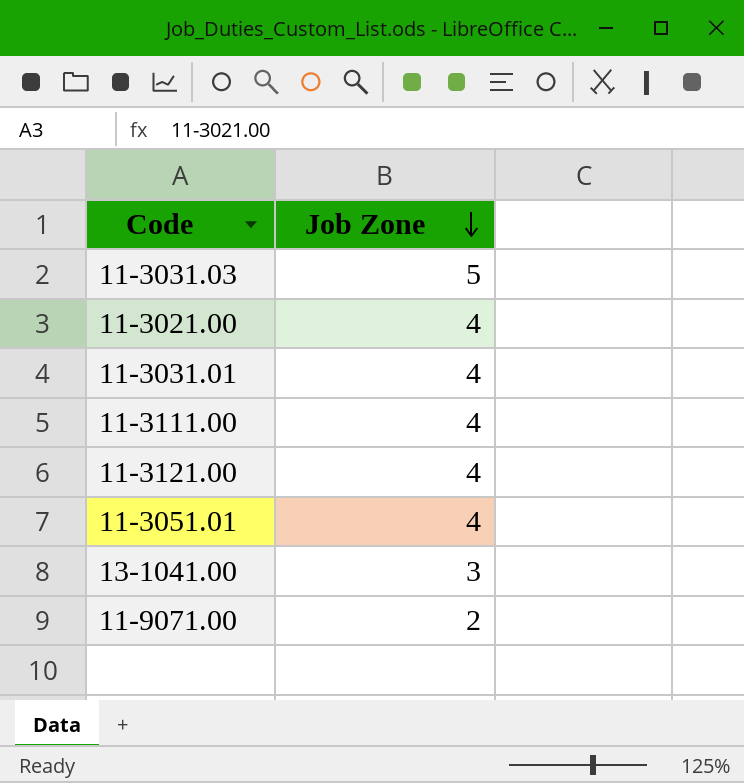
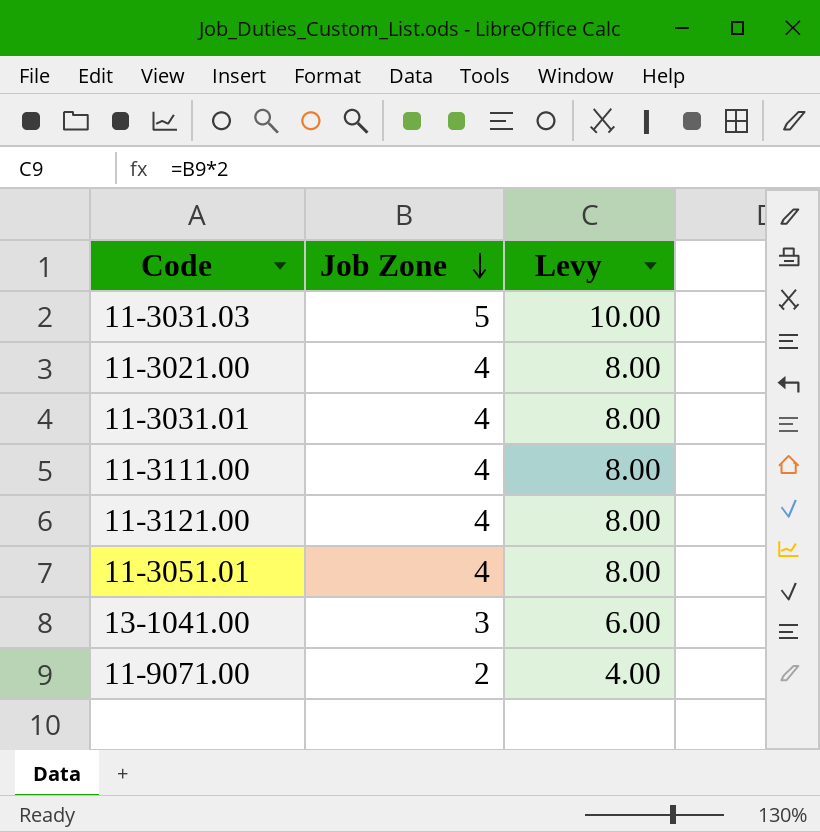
column Levy | formula: none -> [Job Zone] * 2

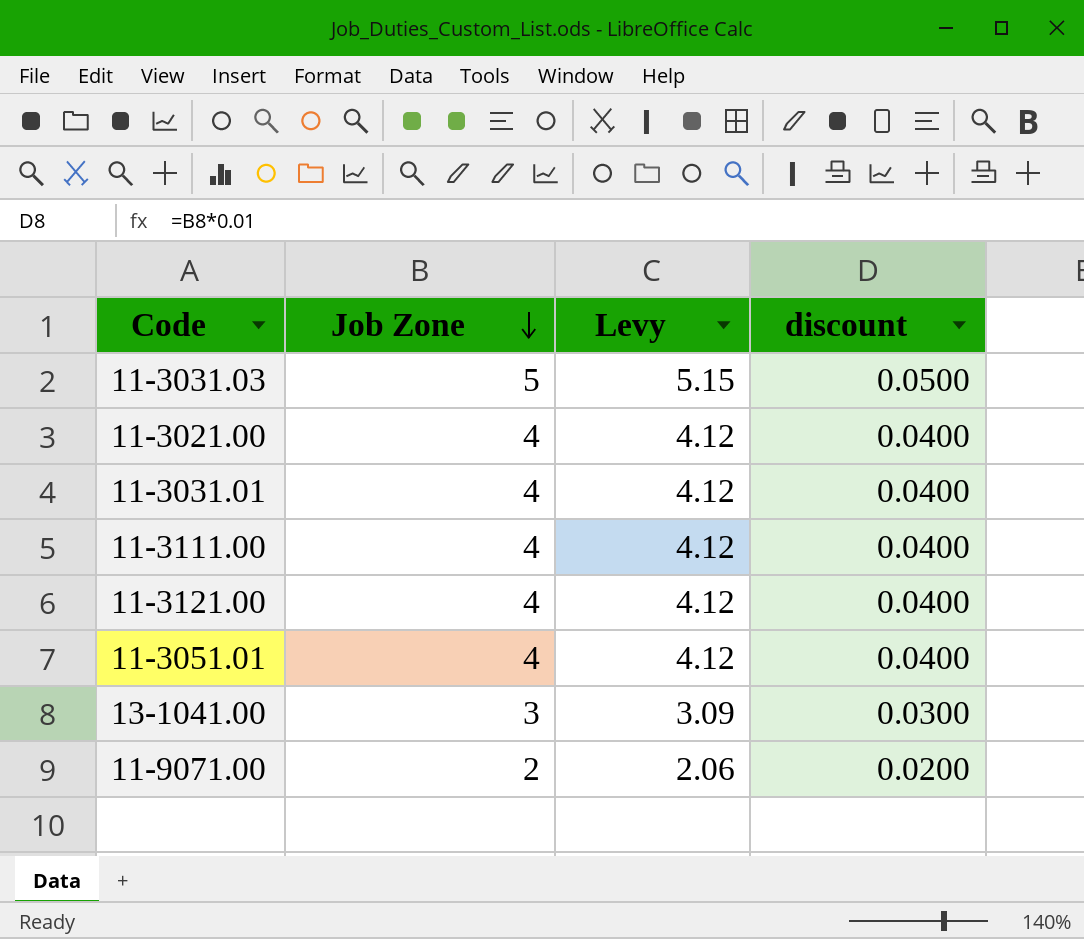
column Levy | formula: [Job Zone] * 2 -> [Job Zone] * 1.03
column discount | formula: none -> [Job Zone] * 0.01

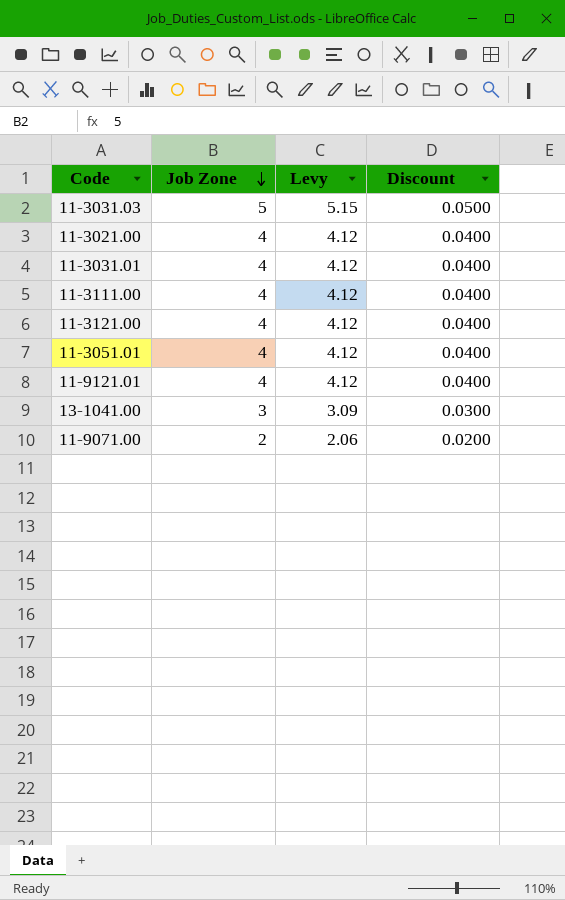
column name: discount -> Discount
row 11-9121.01: none -> 4 | 4.12 | 0.0400

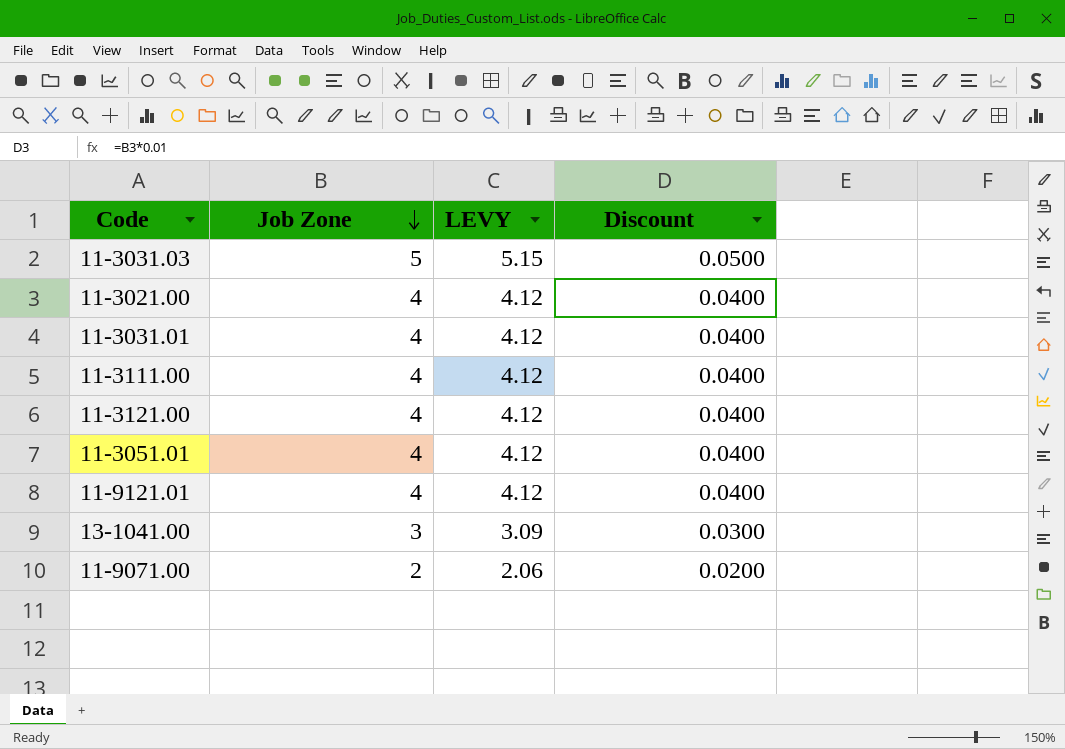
column name: Levy -> LEVY

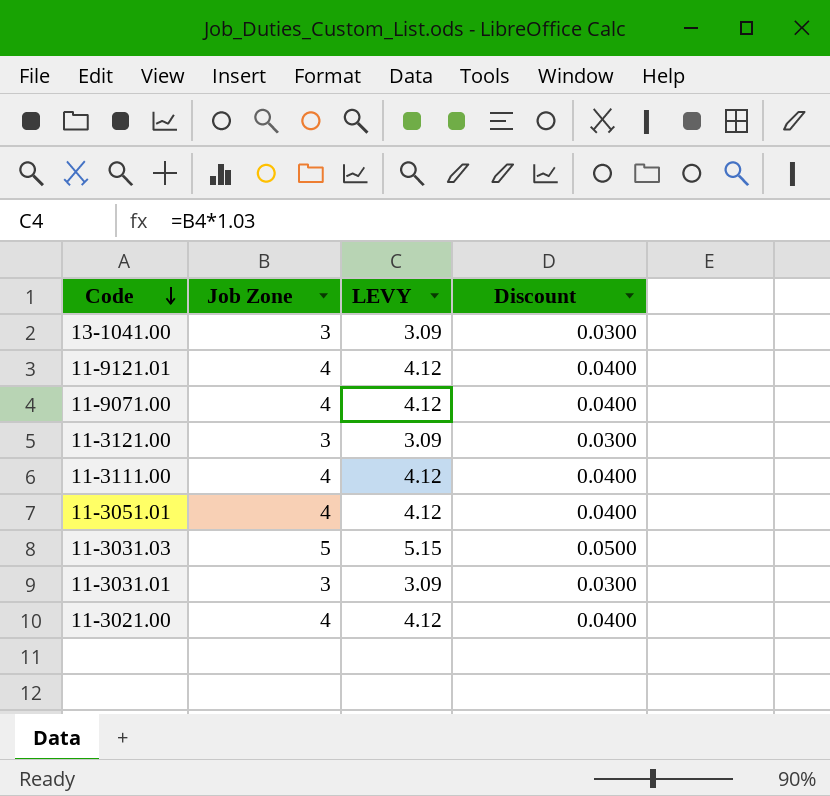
row order: Job Zone descending -> Code descending
11-9071.00 | Job Zone: 2 -> 4
11-9071.00 | LEVY: 2.06 -> 4.12
11-9071.00 | Discount: 0.0200 -> 0.0400
11-3121.00 | Job Zone: 4 -> 3
11-3121.00 | LEVY: 4.12 -> 3.09
11-3121.00 | Discount: 0.0400 -> 0.0300
11-3031.01 | Job Zone: 4 -> 3
11-3031.01 | LEVY: 4.12 -> 3.09
11-3031.01 | Discount: 0.0400 -> 0.0300

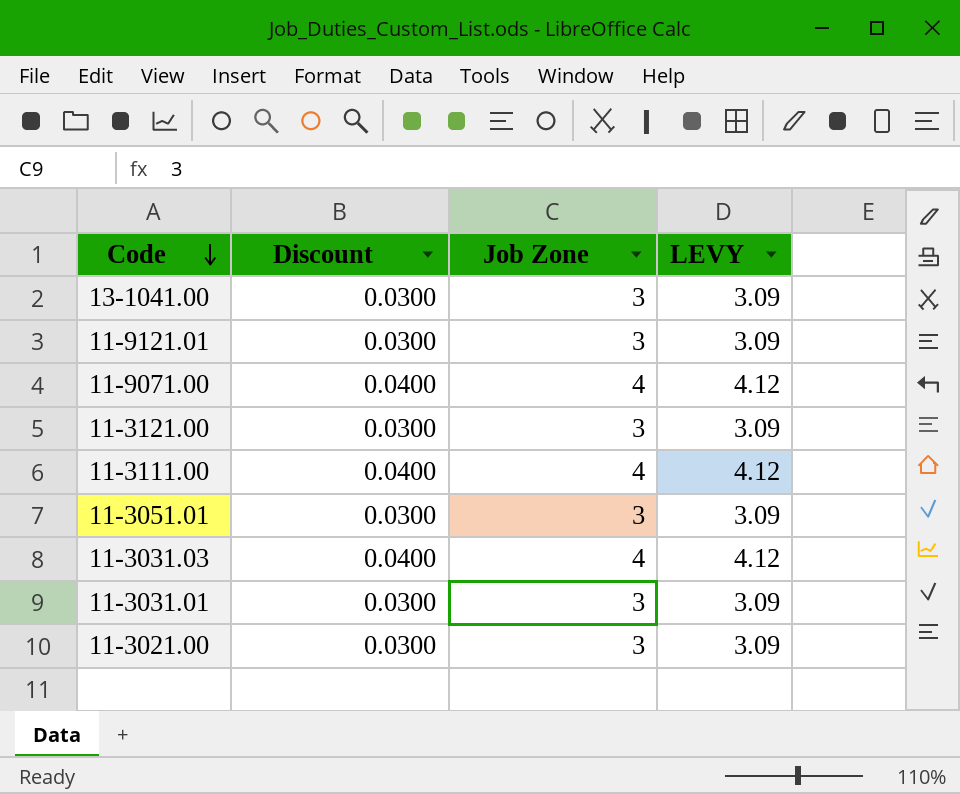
column Discount | position: 4 -> 2
11-9121.01 | Discount: 0.0400 -> 0.0300
11-9121.01 | Job Zone: 4 -> 3
11-9121.01 | LEVY: 4.12 -> 3.09
11-3051.01 | Discount: 0.0400 -> 0.0300
11-3051.01 | Job Zone: 4 -> 3
11-3051.01 | LEVY: 4.12 -> 3.09
11-3031.03 | Discount: 0.0500 -> 0.0400
11-3031.03 | Job Zone: 5 -> 4
11-3031.03 | LEVY: 5.15 -> 4.12
11-3021.00 | Discount: 0.0400 -> 0.0300
11-3021.00 | Job Zone: 4 -> 3
11-3021.00 | LEVY: 4.12 -> 3.09

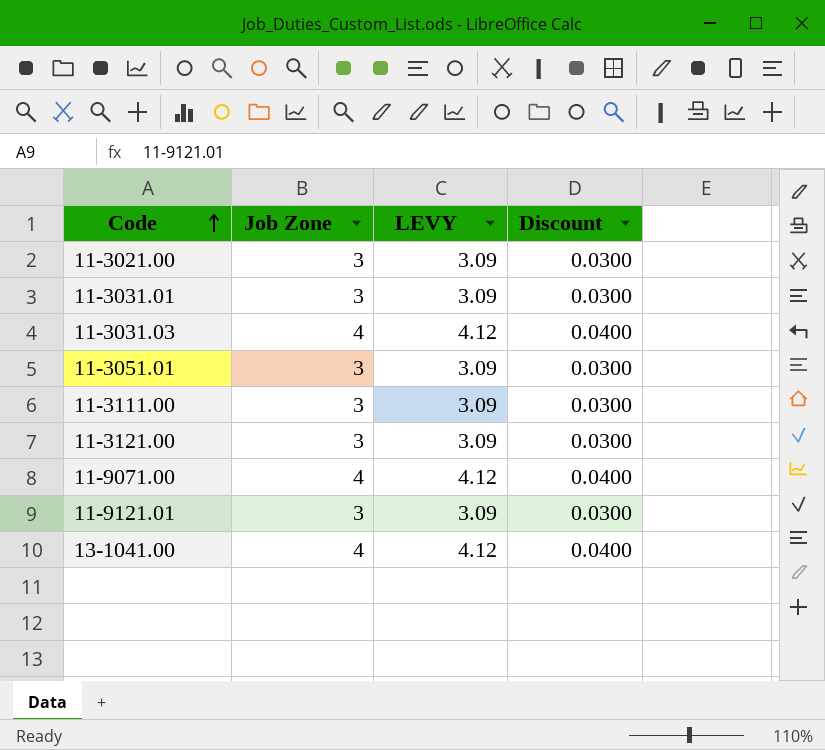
row order: Code descending -> Code ascending
column Discount | position: 2 -> 4
11-3111.00 | Job Zone: 4 -> 3
11-3111.00 | LEVY: 4.12 -> 3.09
11-3111.00 | Discount: 0.0400 -> 0.0300
13-1041.00 | Job Zone: 3 -> 4
13-1041.00 | LEVY: 3.09 -> 4.12
13-1041.00 | Discount: 0.0300 -> 0.0400

